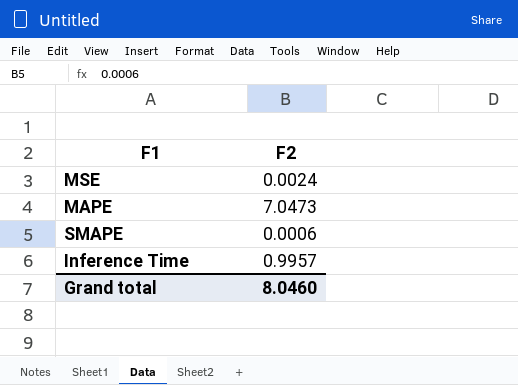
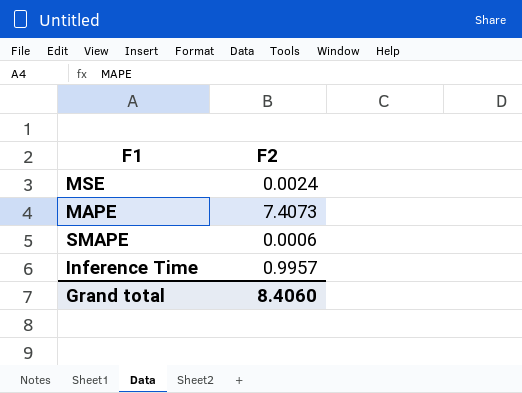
MAPE | F2: 7.0473 -> 7.4073
Grand total | F2: 8.0460 -> 8.4060

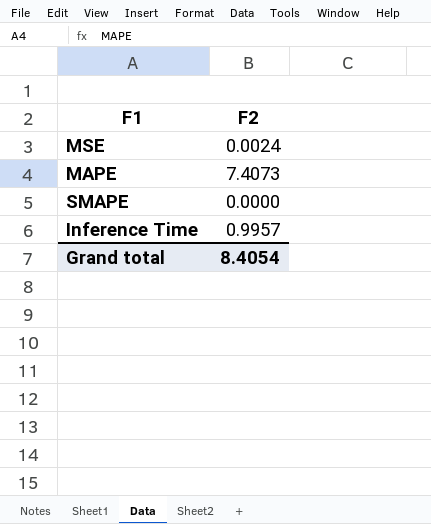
SMAPE | F2: 0.0006 -> 0.0000
Grand total | F2: 8.4060 -> 8.4054

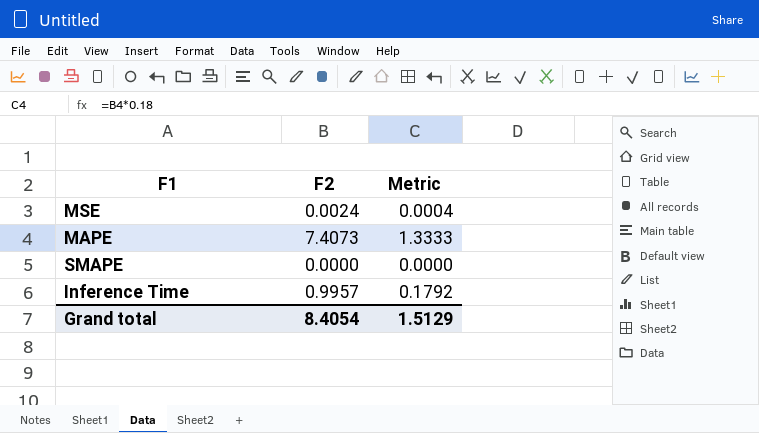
column Metric | formula: none -> [F2] * 0.18

